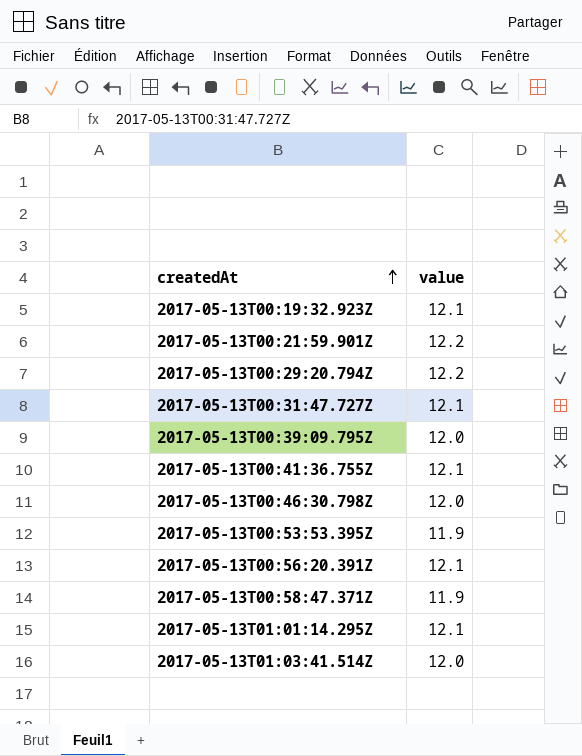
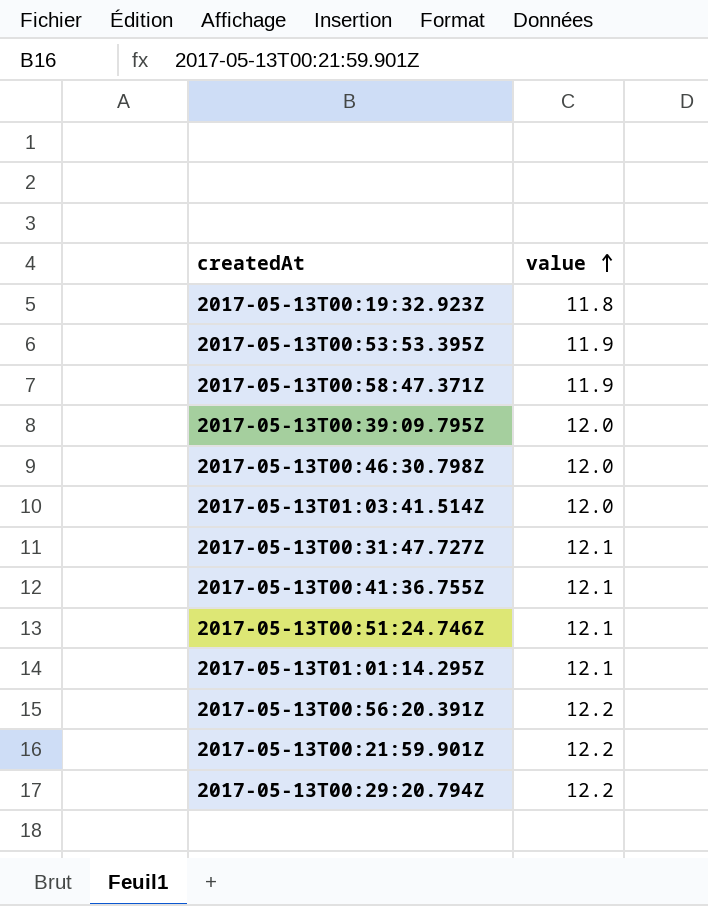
row order: createdAt ascending -> value ascending
2017-05-13T00:19:32.923Z | value: 12.1 -> 11.8
row 2017-05-13T00:51:24.746Z: none -> 12.1
2017-05-13T00:56:20.391Z | value: 12.1 -> 12.2

